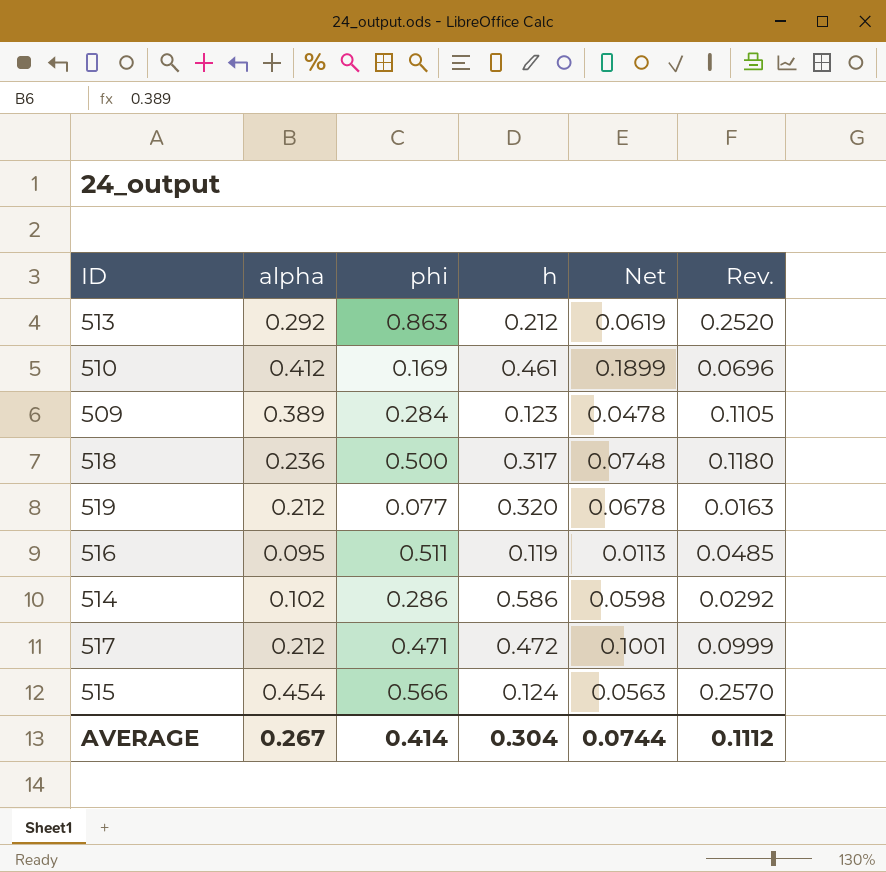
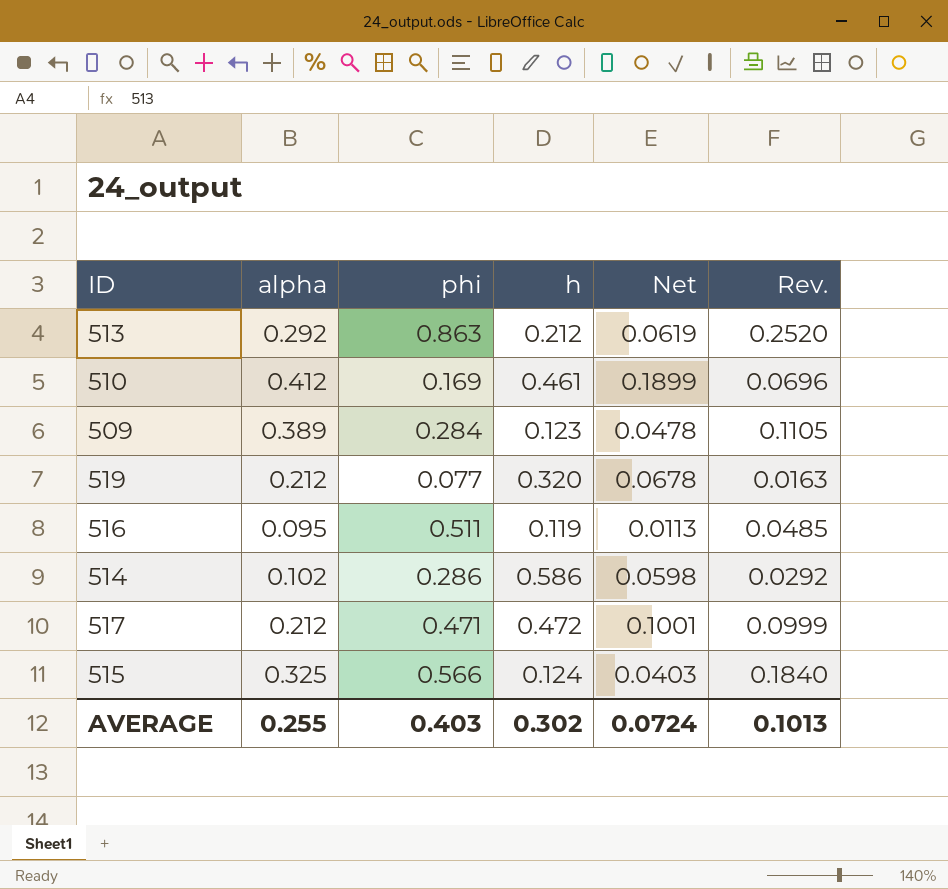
row 518: 0.236 | 0.500 | 0.317 | 0.0748 | 0.1180 -> none
515 | alpha: 0.454 -> 0.325
515 | Net: 0.0563 -> 0.0403
515 | Rev.: 0.2570 -> 0.1840
AVERAGE | alpha: 0.267 -> 0.255
AVERAGE | phi: 0.414 -> 0.403
AVERAGE | h: 0.304 -> 0.302
AVERAGE | Net: 0.0744 -> 0.0724
AVERAGE | Rev.: 0.1112 -> 0.1013

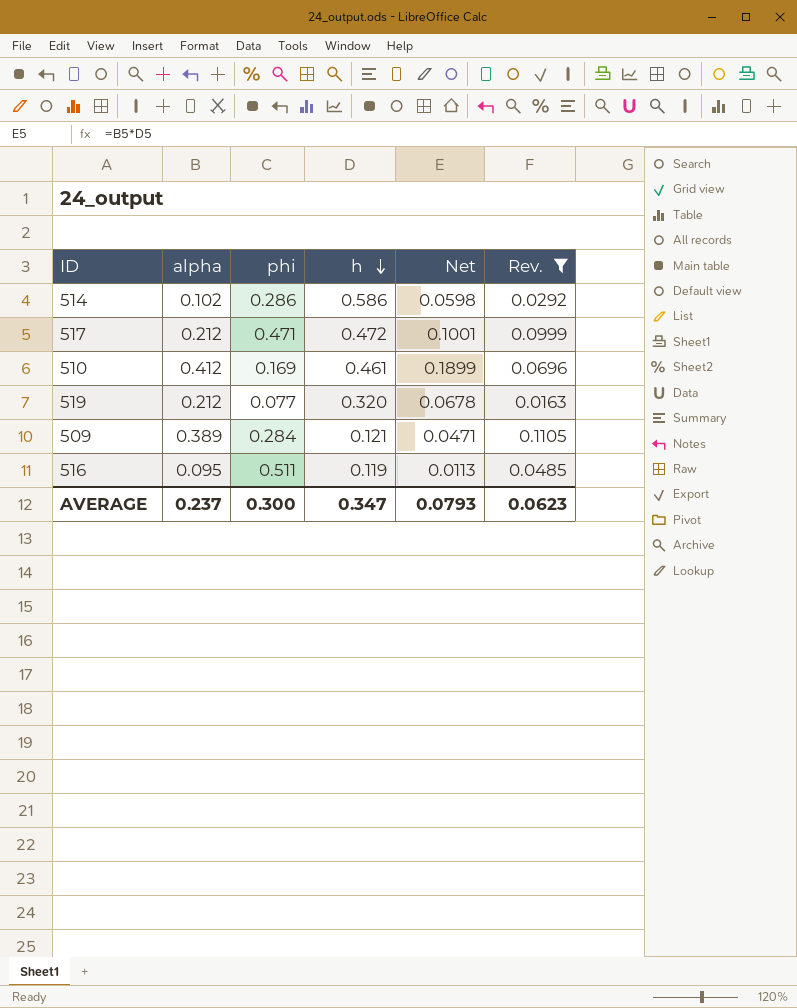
filter: none -> Rev. <= 0.1105
row order: none -> h descending
509 | h: 0.123 -> 0.121
509 | Net: 0.0478 -> 0.0471
AVERAGE | alpha: 0.255 -> 0.237
AVERAGE | phi: 0.403 -> 0.300
AVERAGE | h: 0.302 -> 0.347
AVERAGE | Net: 0.0724 -> 0.0793
AVERAGE | Rev.: 0.1013 -> 0.0623

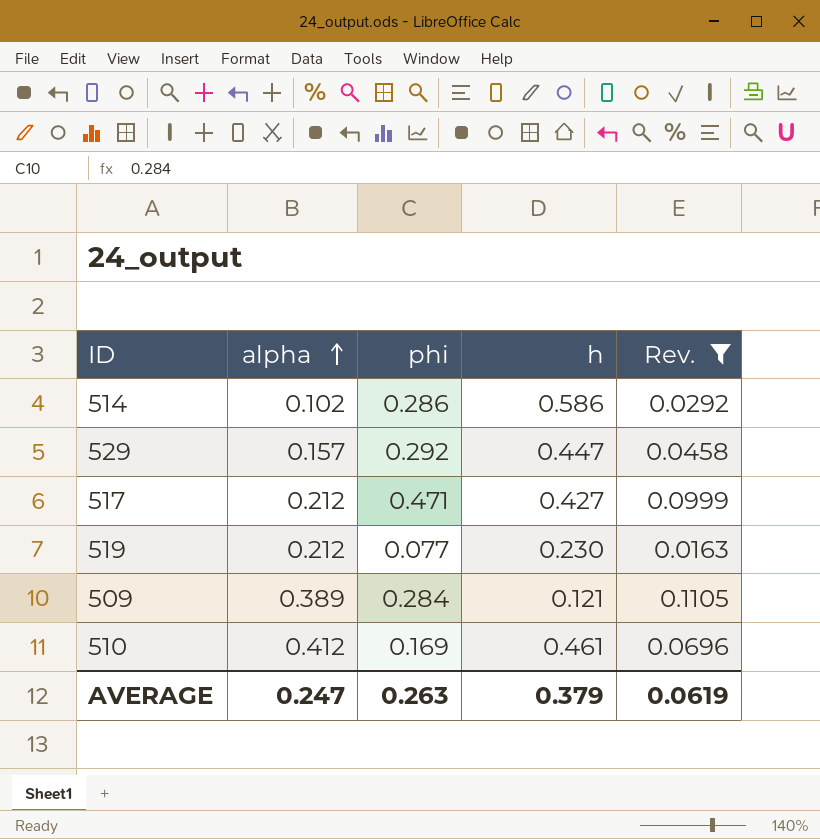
row order: h descending -> alpha ascending
column Net | formula: [alpha] * [h] -> none
row 516: 0.095 | 0.511 | 0.119 | 0.0113 | 0.0485 -> none
row 529: none -> 0.157 | 0.292 | 0.447 | 0.0458
517 | h: 0.472 -> 0.427
519 | h: 0.320 -> 0.230
AVERAGE | alpha: 0.237 -> 0.247
AVERAGE | phi: 0.300 -> 0.263
AVERAGE | h: 0.347 -> 0.379
AVERAGE | Rev.: 0.0623 -> 0.0619

